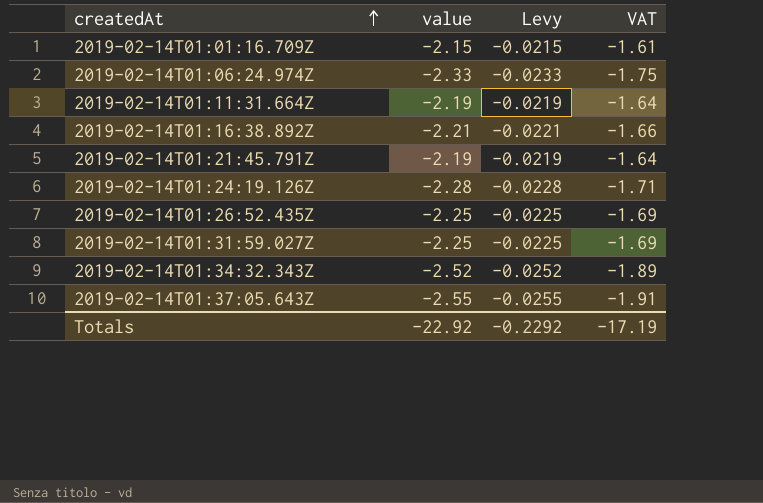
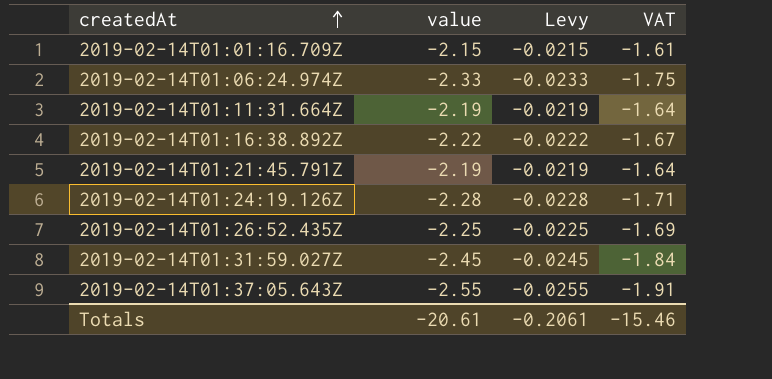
row 2019-02-14T01:34:32.343Z: -2.52 | -0.0252 | -1.89 -> none
2019-02-14T01:16:38.892Z | value: -2.21 -> -2.22
2019-02-14T01:16:38.892Z | Levy: -0.0221 -> -0.0222
2019-02-14T01:16:38.892Z | VAT: -1.66 -> -1.67
2019-02-14T01:31:59.027Z | value: -2.25 -> -2.45
2019-02-14T01:31:59.027Z | Levy: -0.0225 -> -0.0245
2019-02-14T01:31:59.027Z | VAT: -1.69 -> -1.84
Totals | value: -22.92 -> -20.61
Totals | Levy: -0.2292 -> -0.2061
Totals | VAT: -17.19 -> -15.46

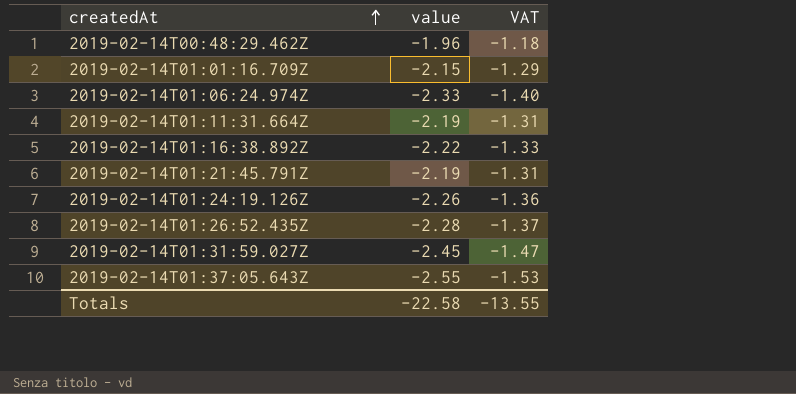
column Levy | formula: [value] * 0.01 -> none
column VAT | formula: [value] * 0.75 -> [value] * 0.6
row 2019-02-14T00:48:29.462Z: none -> -1.96 | -1.18
2019-02-14T01:24:19.126Z | value: -2.28 -> -2.26
2019-02-14T01:26:52.435Z | value: -2.25 -> -2.28
Totals | value: -20.61 -> -22.58
Totals | VAT: -15.46 -> -13.55

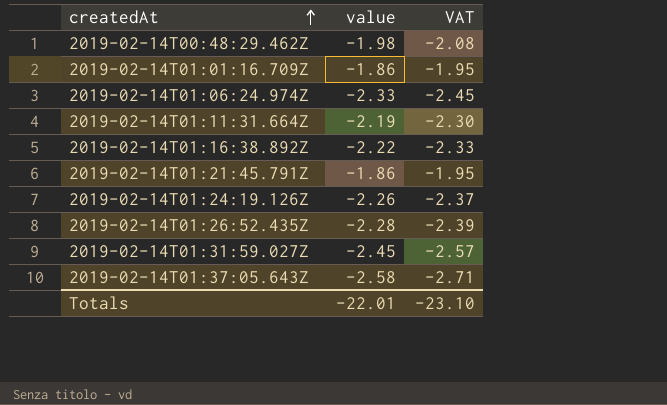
column VAT | formula: [value] * 0.6 -> [value] * 1.05
2019-02-14T00:48:29.462Z | value: -1.96 -> -1.98
2019-02-14T01:01:16.709Z | value: -2.15 -> -1.86
2019-02-14T01:21:45.791Z | value: -2.19 -> -1.86
2019-02-14T01:37:05.643Z | value: -2.55 -> -2.58
Totals | value: -22.58 -> -22.01
Totals | VAT: -13.55 -> -23.10

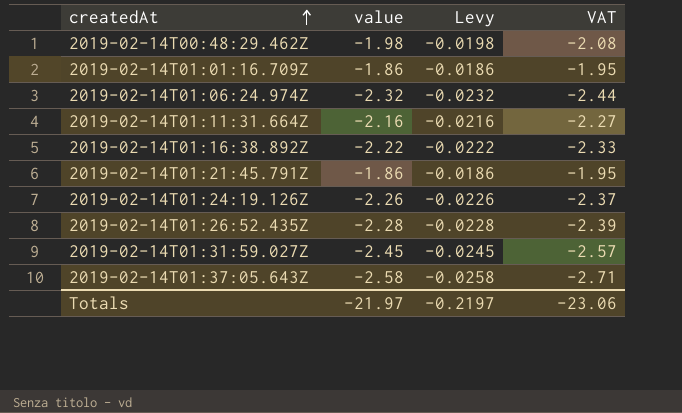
column Levy | formula: none -> [value] * 0.01
2019-02-14T01:06:24.974Z | value: -2.33 -> -2.32
2019-02-14T01:06:24.974Z | VAT: -2.45 -> -2.44
2019-02-14T01:11:31.664Z | value: -2.19 -> -2.16
2019-02-14T01:11:31.664Z | VAT: -2.30 -> -2.27
Totals | value: -22.01 -> -21.97
Totals | VAT: -23.10 -> -23.06

